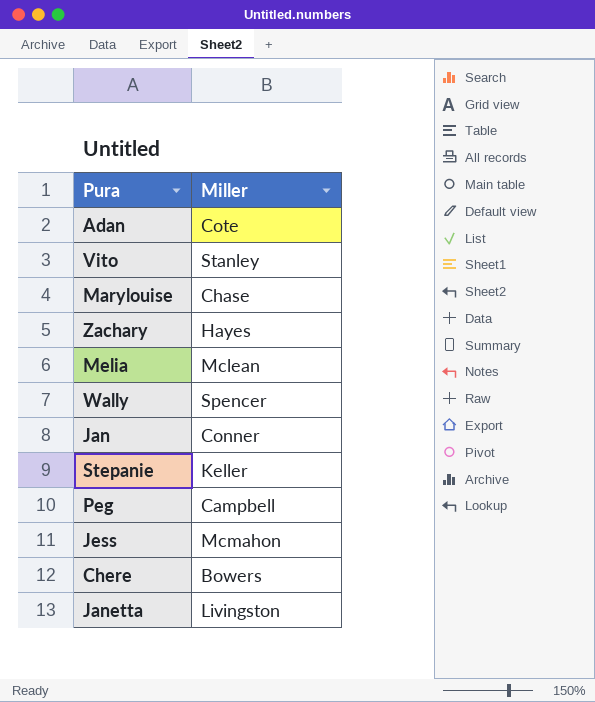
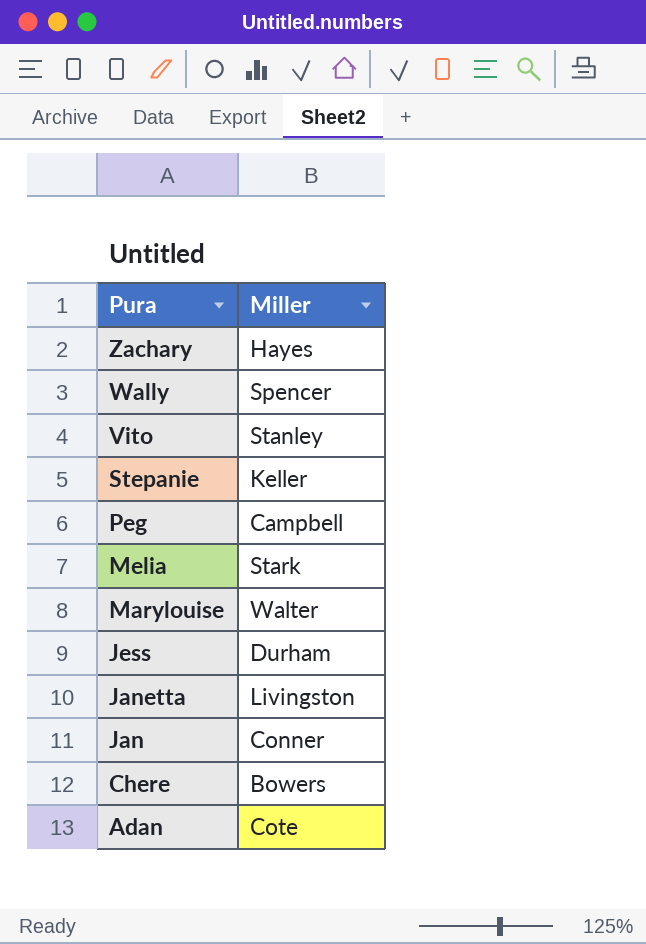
row order: none -> Pura descending
Melia | Miller: Mclean -> Stark
Marylouise | Miller: Chase -> Walter
Jess | Miller: Mcmahon -> Durham

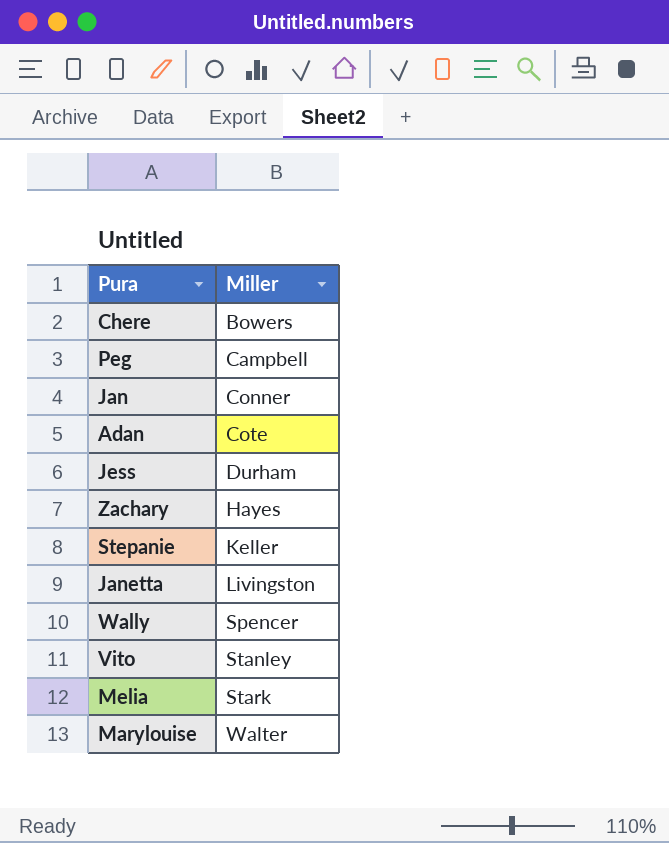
row order: Pura descending -> Miller ascending

